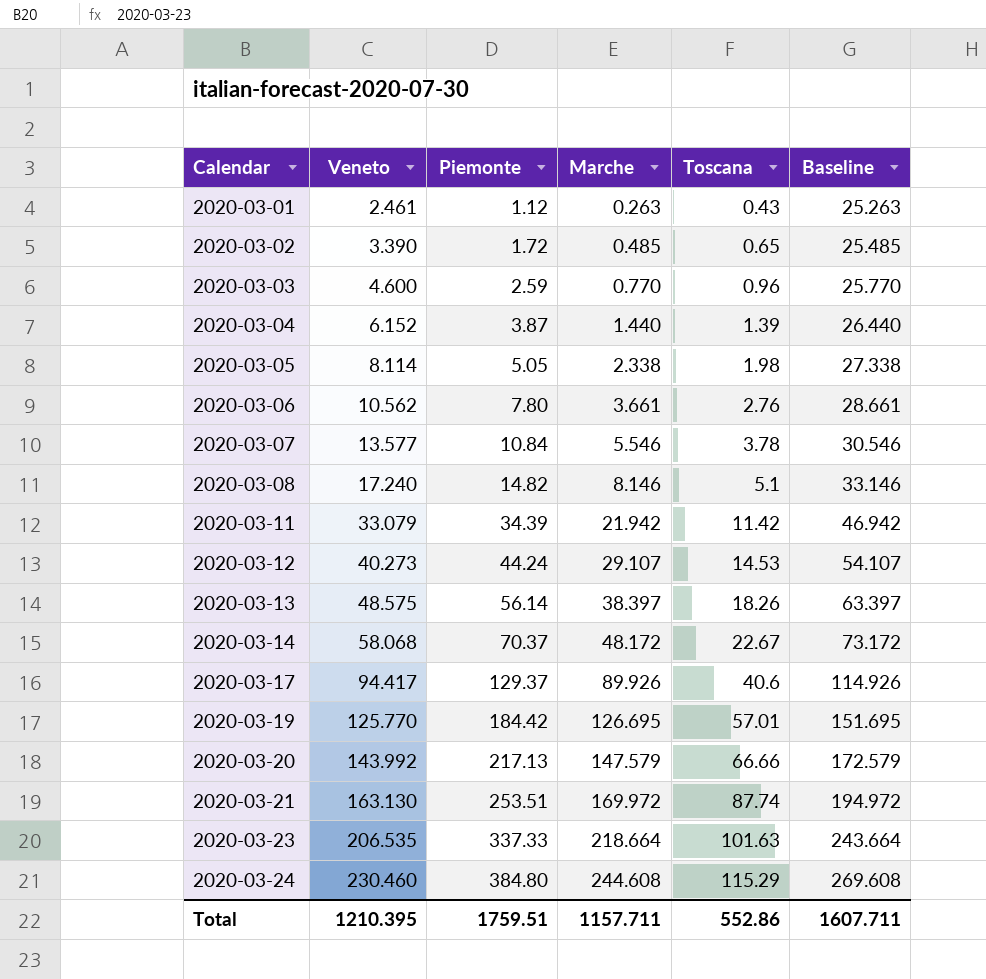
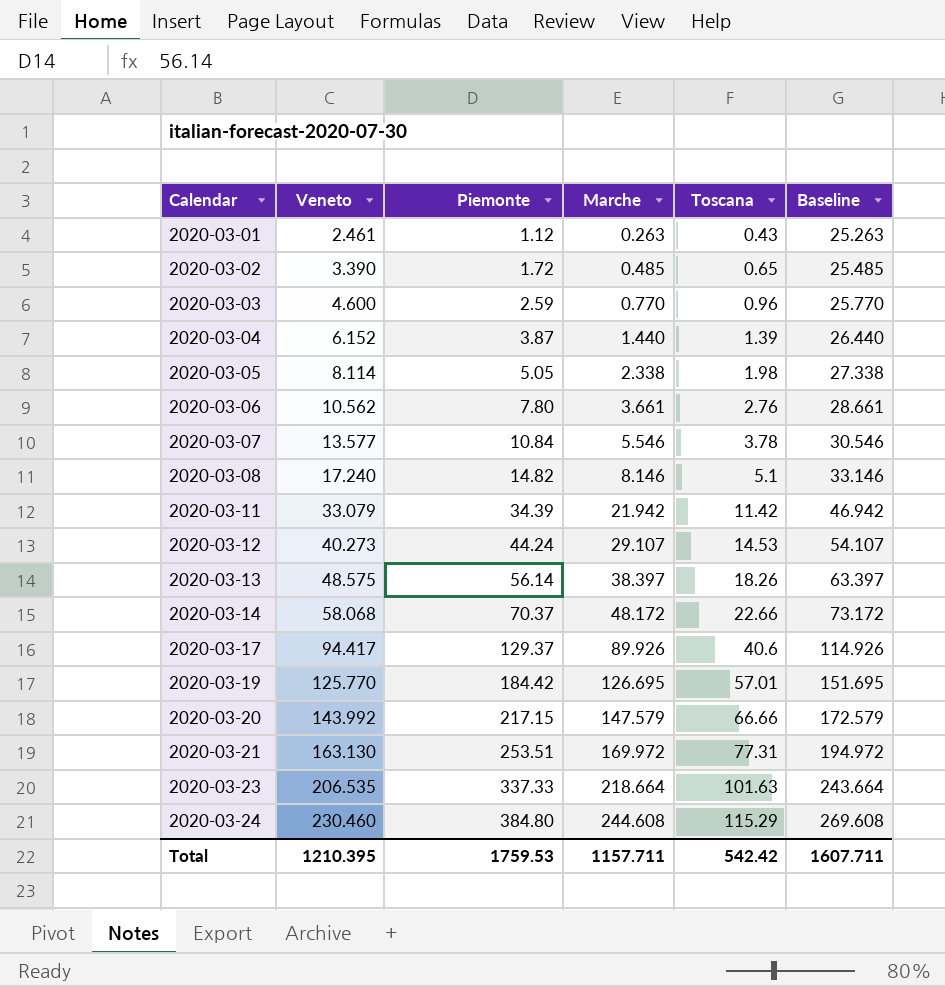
2020-03-14 | Toscana: 22.67 -> 22.66
2020-03-20 | Piemonte: 217.13 -> 217.15
2020-03-21 | Toscana: 87.74 -> 77.31
Total | Piemonte: 1759.51 -> 1759.53
Total | Toscana: 552.86 -> 542.42

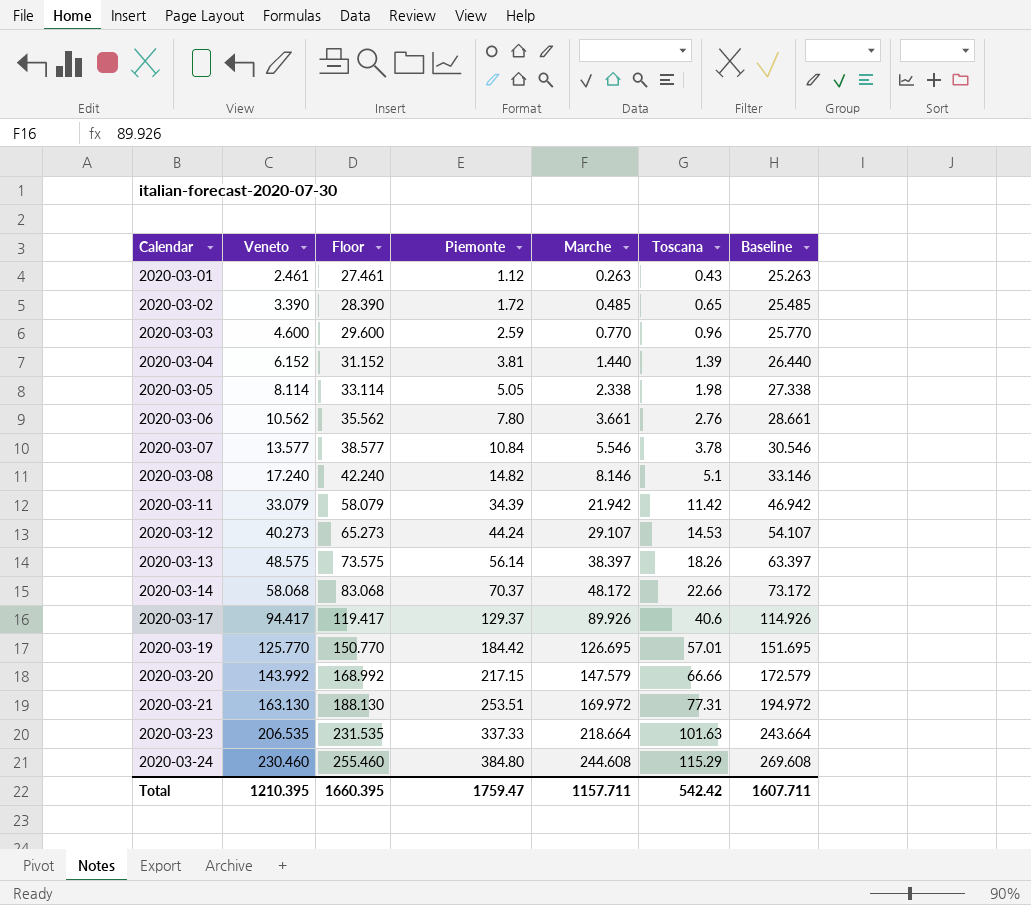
column Floor | formula: none -> [Veneto] + 25
2020-03-04 | Piemonte: 3.87 -> 3.81
Total | Piemonte: 1759.53 -> 1759.47

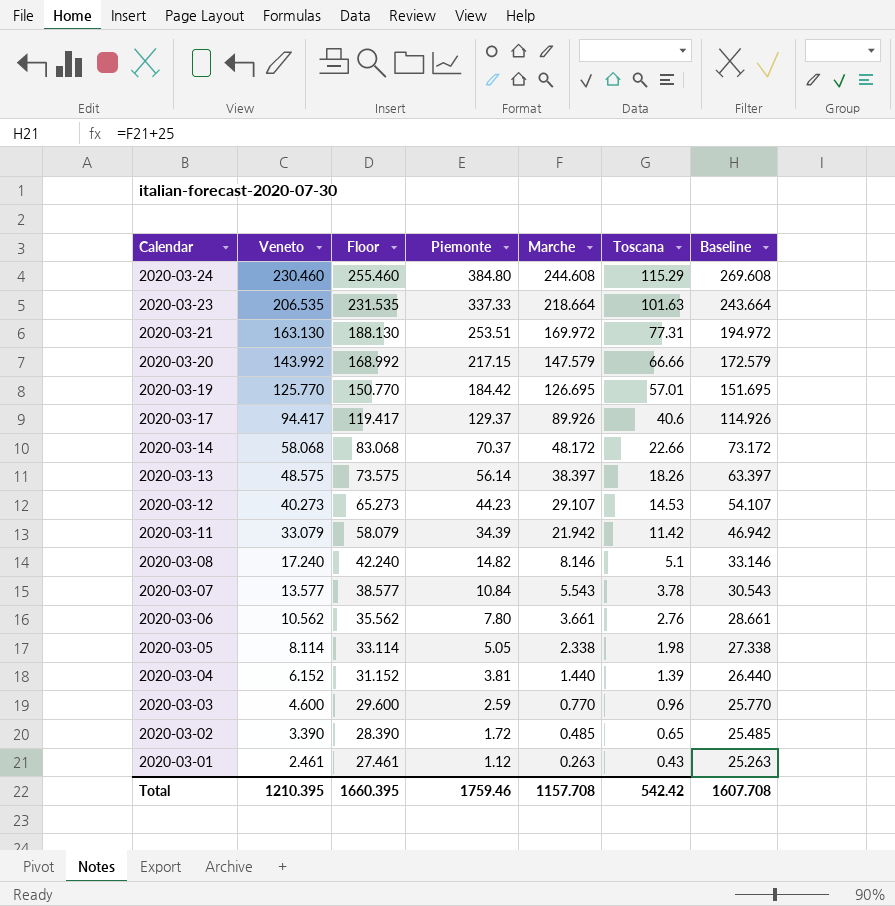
row order: Calendar ascending -> Calendar descending
2020-03-12 | Piemonte: 44.24 -> 44.23
2020-03-07 | Marche: 5.546 -> 5.543
2020-03-07 | Baseline: 30.546 -> 30.543
Total | Piemonte: 1759.47 -> 1759.46
Total | Marche: 1157.711 -> 1157.708
Total | Baseline: 1607.711 -> 1607.708

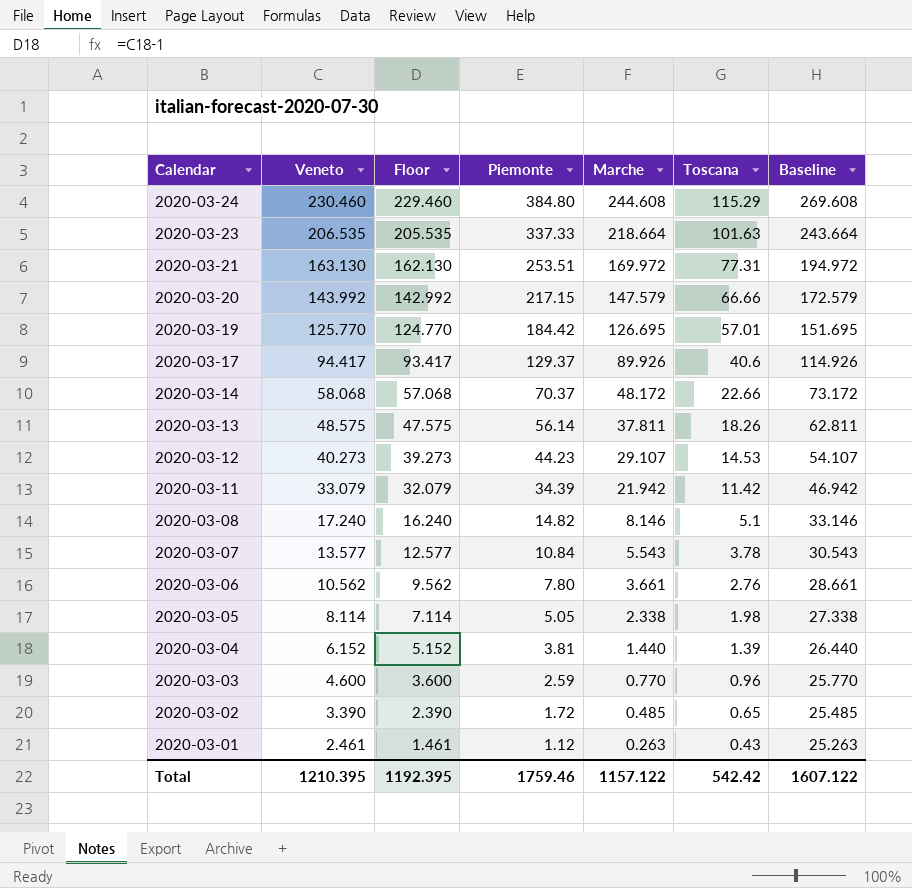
column Floor | formula: [Veneto] + 25 -> [Veneto] - 1
2020-03-13 | Marche: 38.397 -> 37.811
2020-03-13 | Baseline: 63.397 -> 62.811
Total | Floor: 1660.395 -> 1192.395
Total | Marche: 1157.708 -> 1157.122
Total | Baseline: 1607.708 -> 1607.122

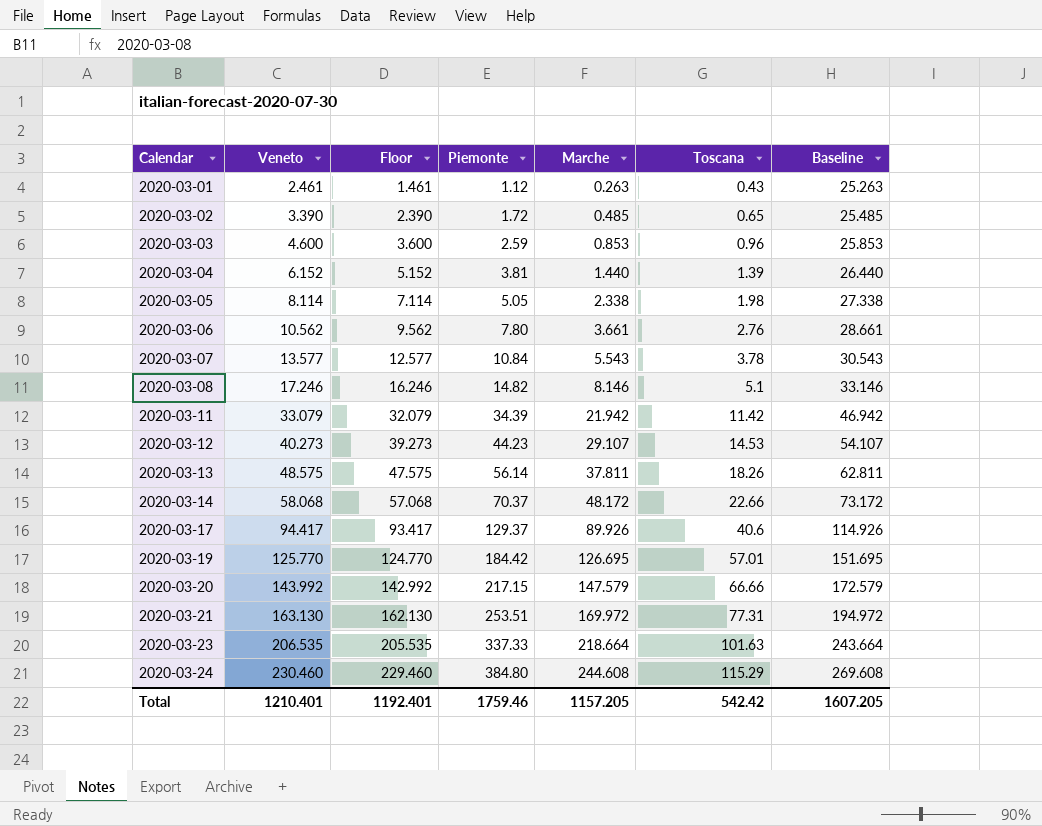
row order: Calendar descending -> Calendar ascending
2020-03-03 | Marche: 0.770 -> 0.853
2020-03-03 | Baseline: 25.770 -> 25.853
2020-03-08 | Veneto: 17.240 -> 17.246
2020-03-08 | Floor: 16.240 -> 16.246
Total | Veneto: 1210.395 -> 1210.401
Total | Floor: 1192.395 -> 1192.401
Total | Marche: 1157.122 -> 1157.205
Total | Baseline: 1607.122 -> 1607.205

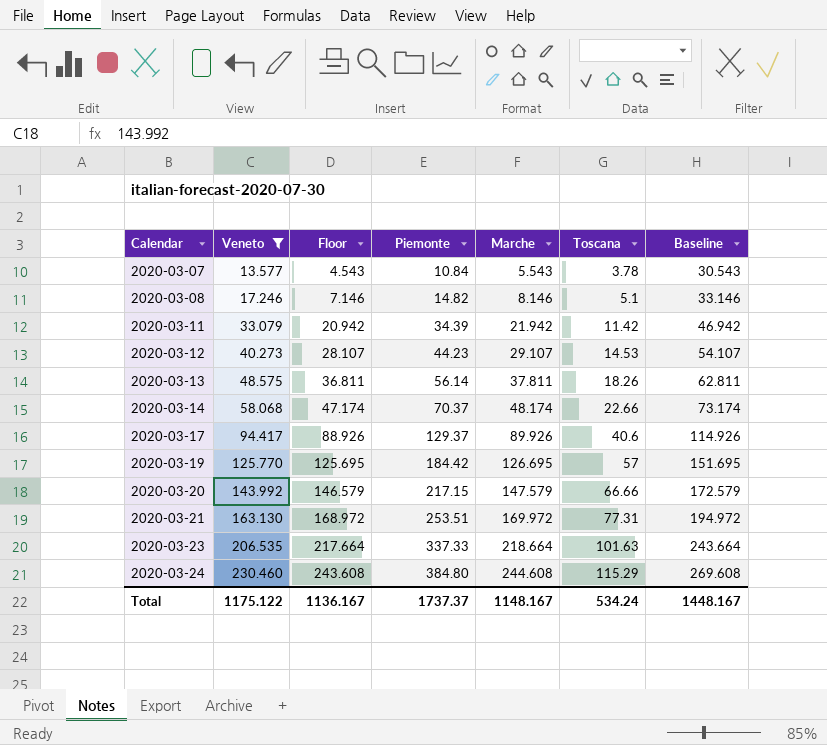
filter: none -> Veneto >= 13.577
column Floor | formula: [Veneto] - 1 -> [Marche] - 1
2020-03-14 | Marche: 48.172 -> 48.174
2020-03-14 | Baseline: 73.172 -> 73.174
2020-03-19 | Toscana: 57.01 -> 57
Total | Veneto: 1210.401 -> 1175.122
Total | Floor: 1192.401 -> 1136.167
Total | Piemonte: 1759.46 -> 1737.37
Total | Marche: 1157.205 -> 1148.167
Total | Toscana: 542.42 -> 534.24
Total | Baseline: 1607.205 -> 1448.167

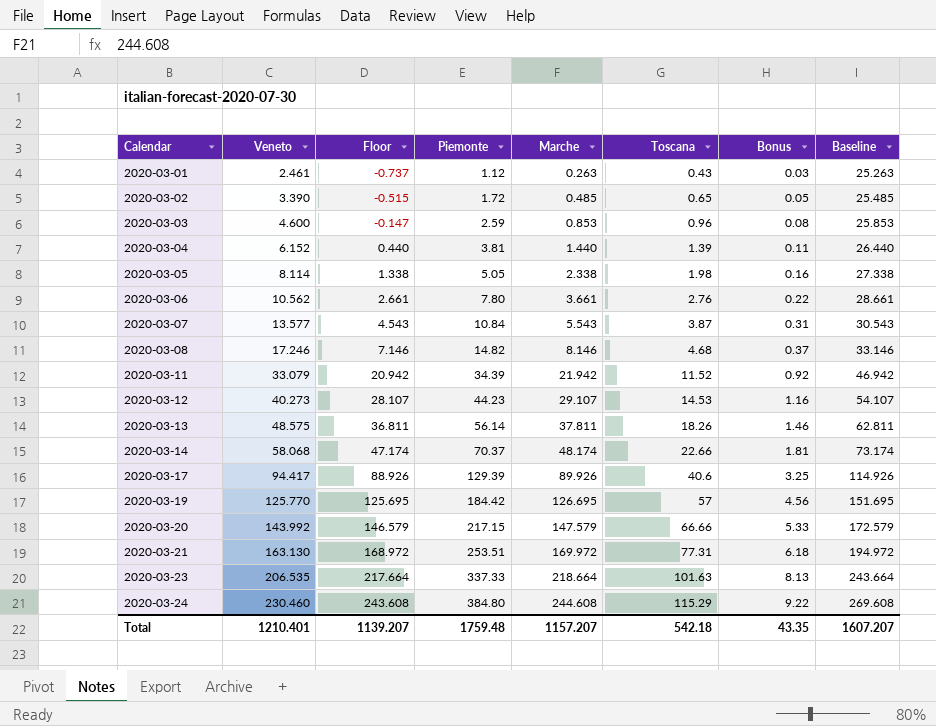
filter: Veneto >= 13.577 -> none
column Bonus | formula: none -> [Toscana] * 0.08
2020-03-07 | Toscana: 3.78 -> 3.87
2020-03-08 | Toscana: 5.1 -> 4.68
2020-03-11 | Toscana: 11.42 -> 11.52
2020-03-17 | Piemonte: 129.37 -> 129.39
Total | Veneto: 1175.122 -> 1210.401
Total | Floor: 1136.167 -> 1139.207
Total | Piemonte: 1737.37 -> 1759.48
Total | Marche: 1148.167 -> 1157.207
Total | Toscana: 534.24 -> 542.18
Total | Baseline: 1448.167 -> 1607.207

